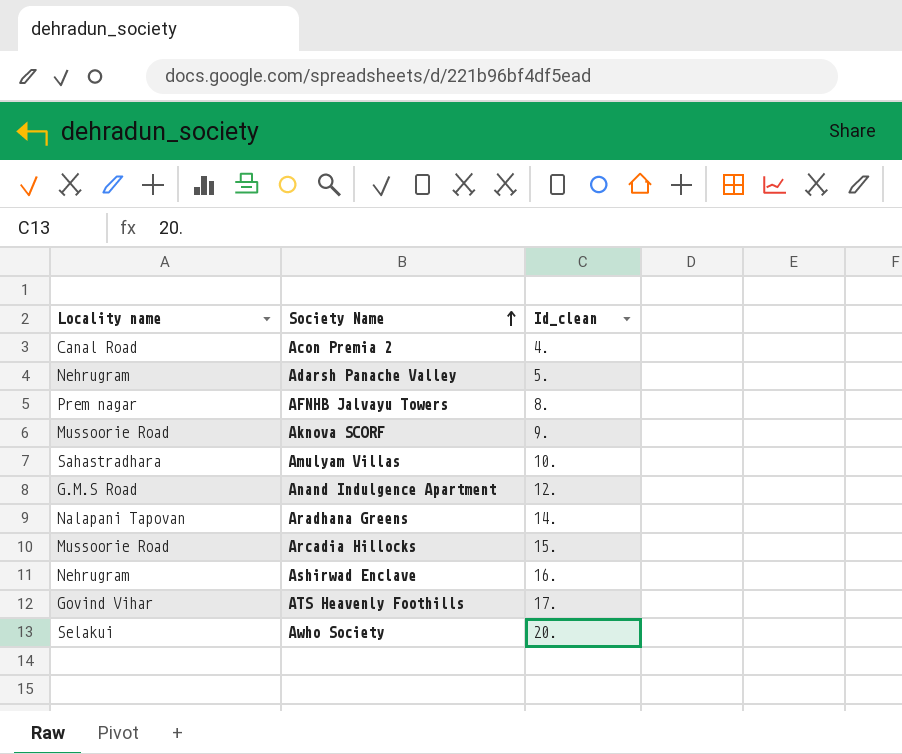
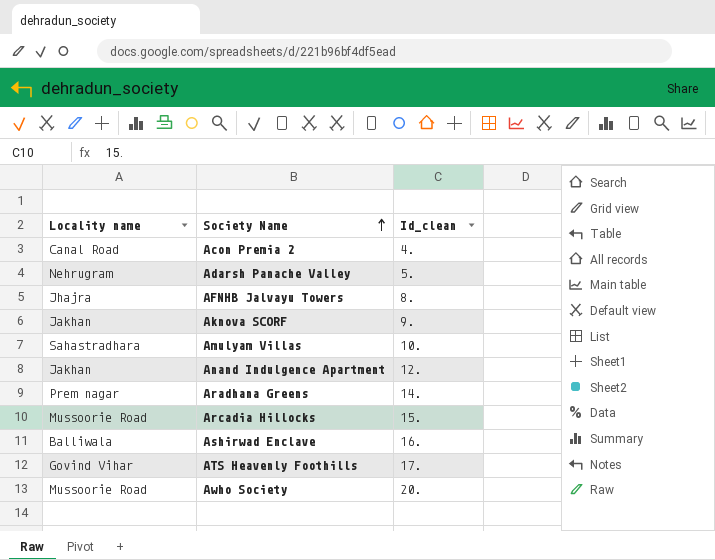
AFNHB Jalvayu Towers | Locality name: Prem nagar -> Jhajra
Aknova SCORF | Locality name: Mussoorie Road -> Jakhan
Anand Indulgence Apartment | Locality name: G.M.S Road -> Jakhan
Aradhana Greens | Locality name: Nalapani Tapovan -> Prem nagar
Ashirwad Enclave | Locality name: Nehrugram -> Balliwala
Awho Society | Locality name: Selakui -> Mussoorie Road

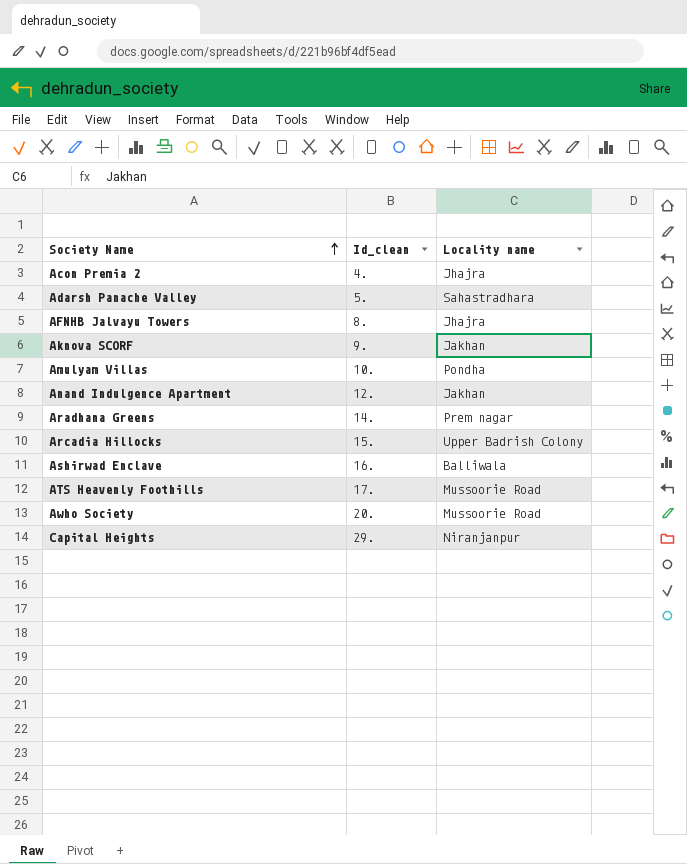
column Locality name | position: 1 -> 3
Acon Premia 2 | Locality name: Canal Road -> Jhajra
Adarsh Panache Valley | Locality name: Nehrugram -> Sahastradhara
Amulyam Villas | Locality name: Sahastradhara -> Pondha
Arcadia Hillocks | Locality name: Mussoorie Road -> Upper Badrish Colony
ATS Heavenly Foothills | Locality name: Govind Vihar -> Mussoorie Road
row Capital Heights: none -> 29. | Niranjanpur

